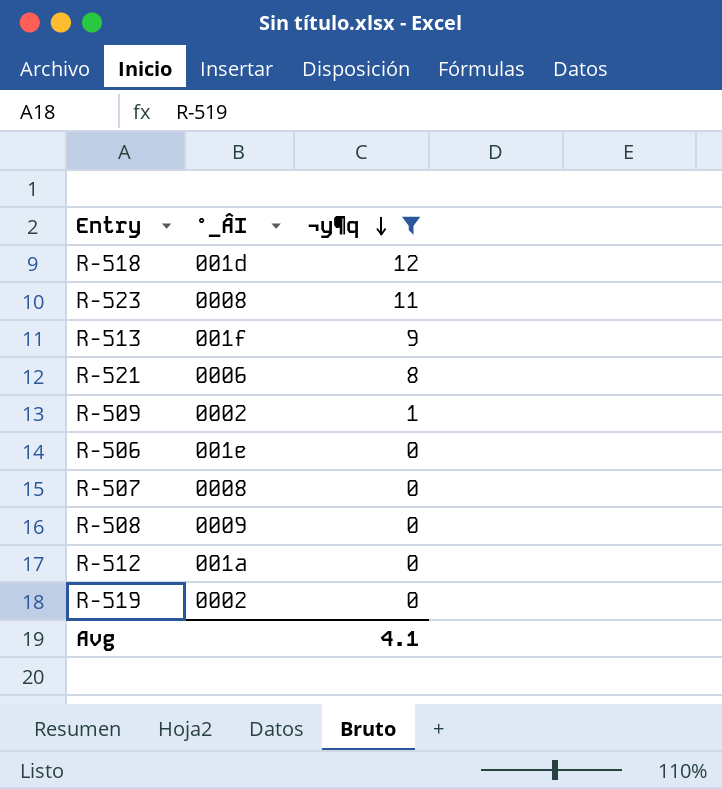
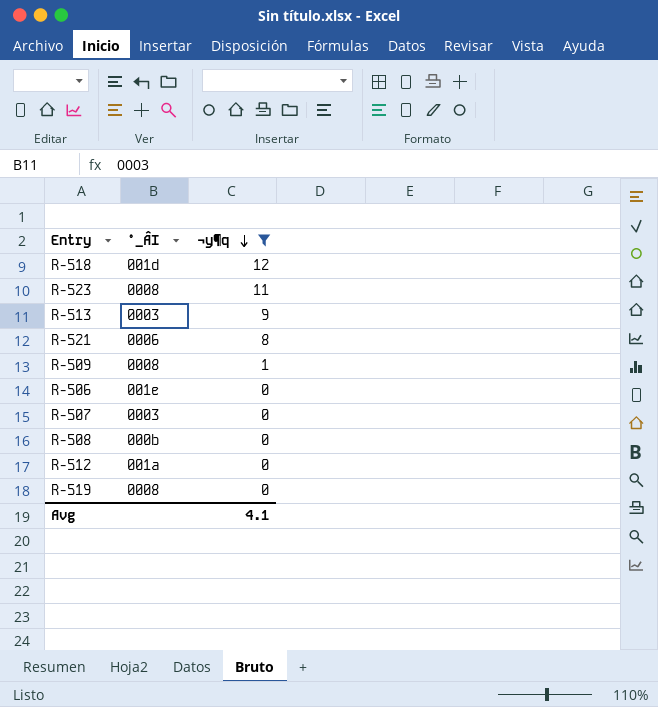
R-513 | °_ÂI: 001f -> 0003
R-509 | °_ÂI: 0002 -> 0008
R-507 | °_ÂI: 0008 -> 0003
R-508 | °_ÂI: 0009 -> 000b
R-519 | °_ÂI: 0002 -> 0008

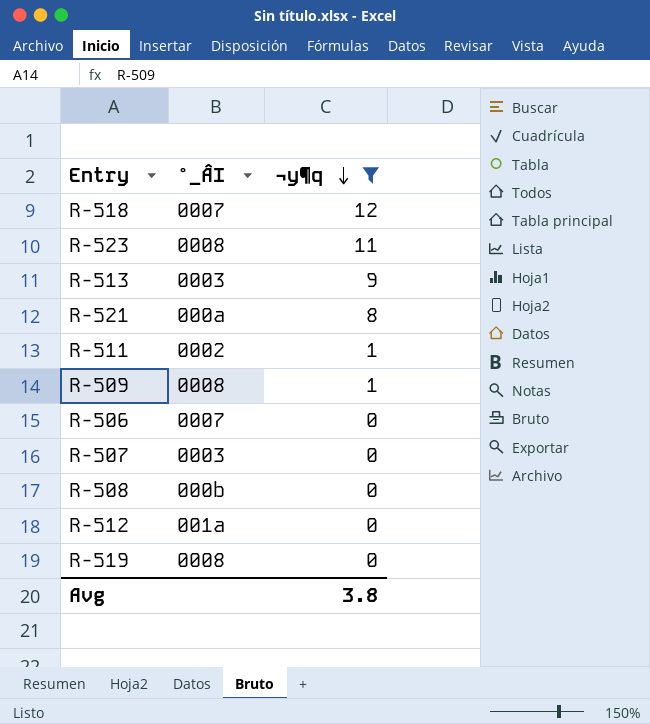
R-518 | °_ÂI: 001d -> 0007
R-521 | °_ÂI: 0006 -> 000a
row R-511: none -> 0002 | 1
R-506 | °_ÂI: 001e -> 0007
Avg | ¬y¶q: 4.1 -> 3.8

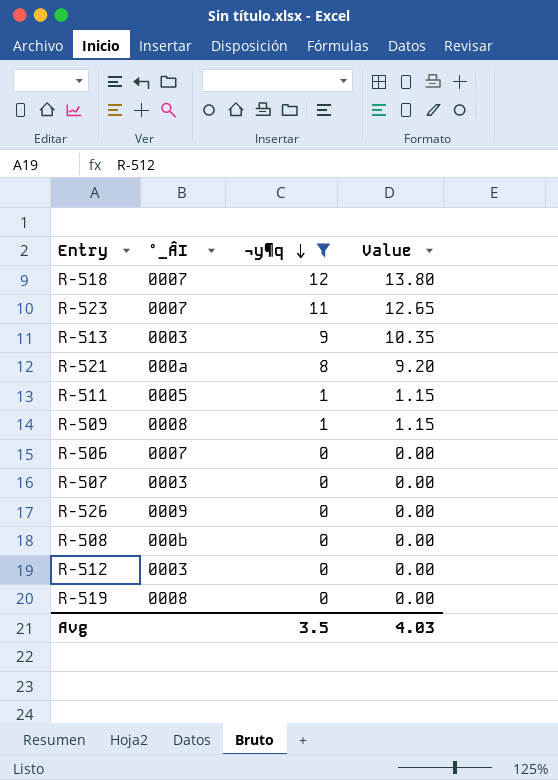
column Value | formula: none -> [¬y¶q] * 1.15
R-523 | °_ÂI: 0008 -> 0007
R-511 | °_ÂI: 0002 -> 0005
row R-526: none -> 0009 | 0 | 0.00
R-512 | °_ÂI: 001a -> 0003
Avg | ¬y¶q: 3.8 -> 3.5

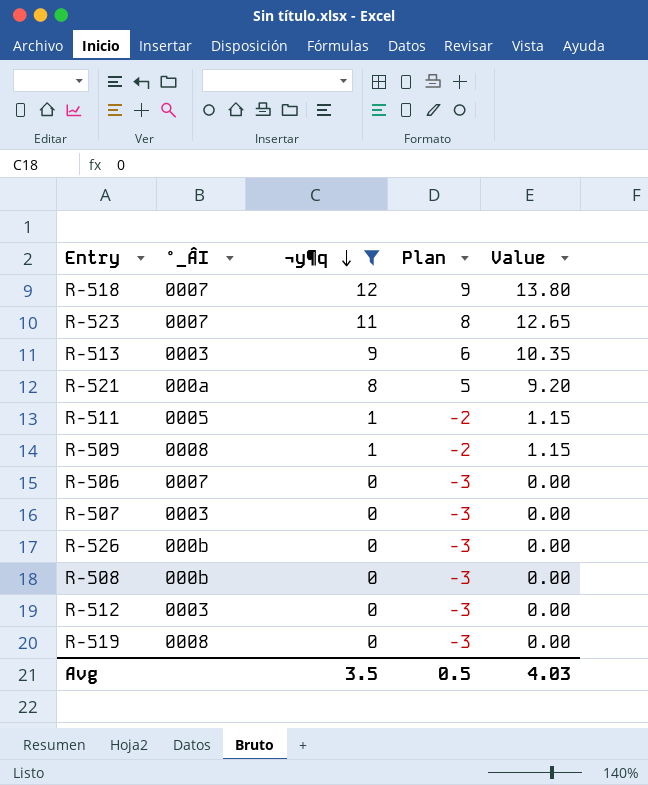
column Plan | formula: none -> [¬y¶q] - 3
R-526 | °_ÂI: 0009 -> 000b

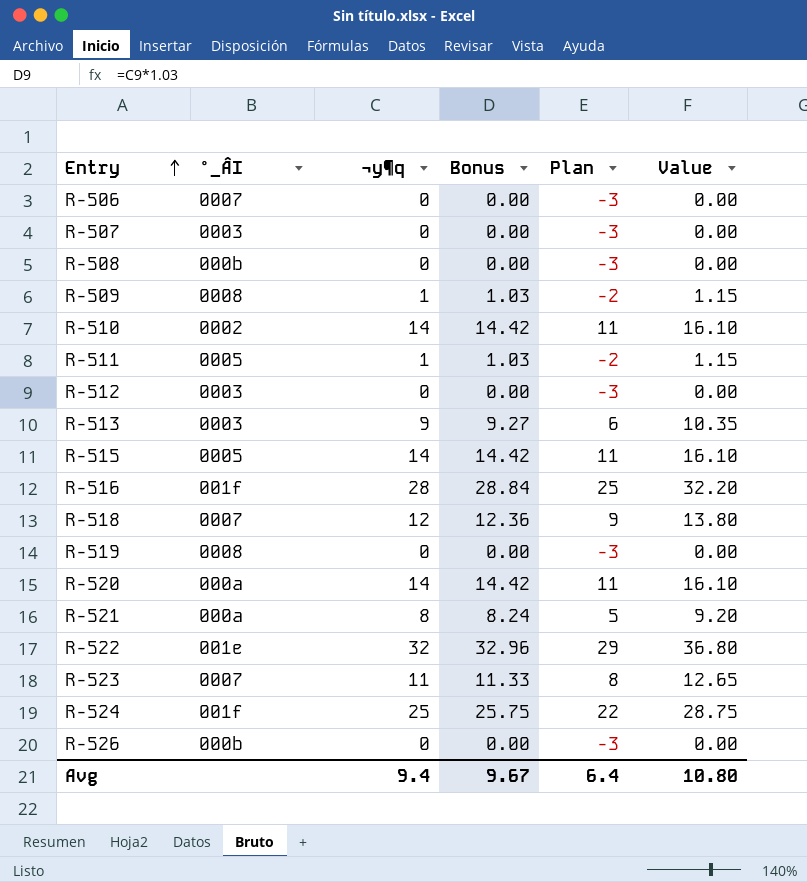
filter: ¬y¶q <= 12 -> none
row order: ¬y¶q descending -> Entry ascending
column Bonus | formula: none -> [¬y¶q] * 1.03
Avg | ¬y¶q: 3.5 -> 9.4
Avg | Plan: 0.5 -> 6.4
Avg | Value: 4.03 -> 10.80

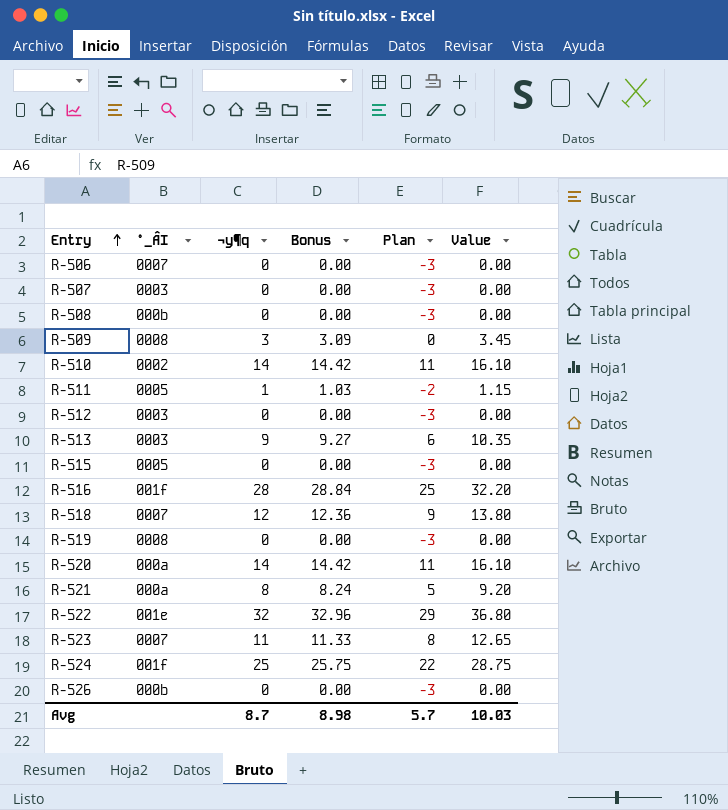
R-509 | ¬y¶q: 1 -> 3
R-509 | Bonus: 1.03 -> 3.09
R-509 | Plan: -2 -> 0
R-509 | Value: 1.15 -> 3.45
R-515 | ¬y¶q: 14 -> 0
R-515 | Bonus: 14.42 -> 0.00
R-515 | Plan: 11 -> -3
R-515 | Value: 16.10 -> 0.00
Avg | ¬y¶q: 9.4 -> 8.7
Avg | Bonus: 9.67 -> 8.98
Avg | Plan: 6.4 -> 5.7
Avg | Value: 10.80 -> 10.03

